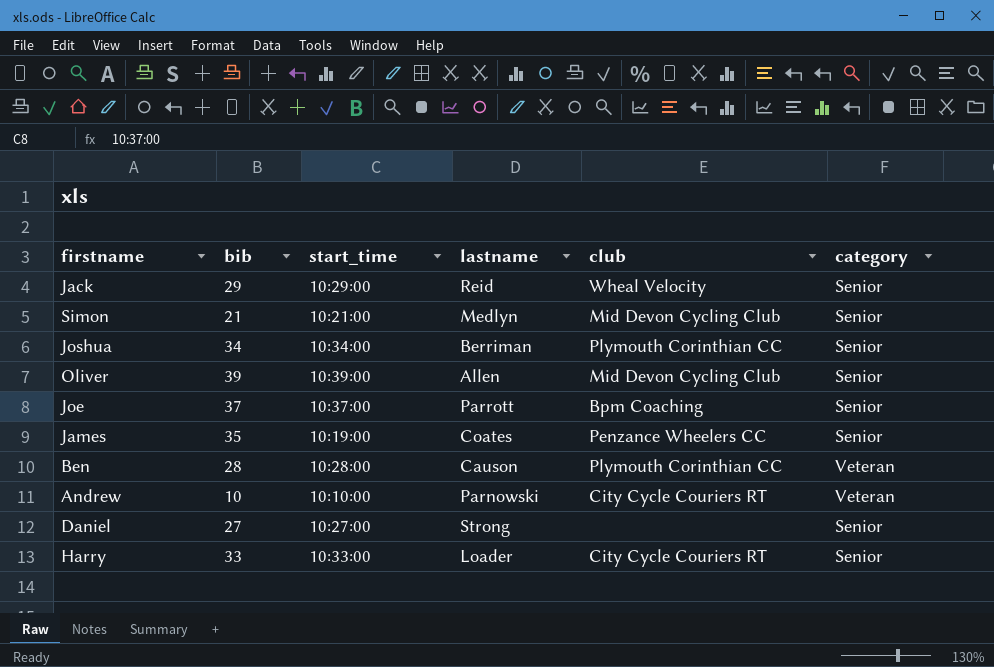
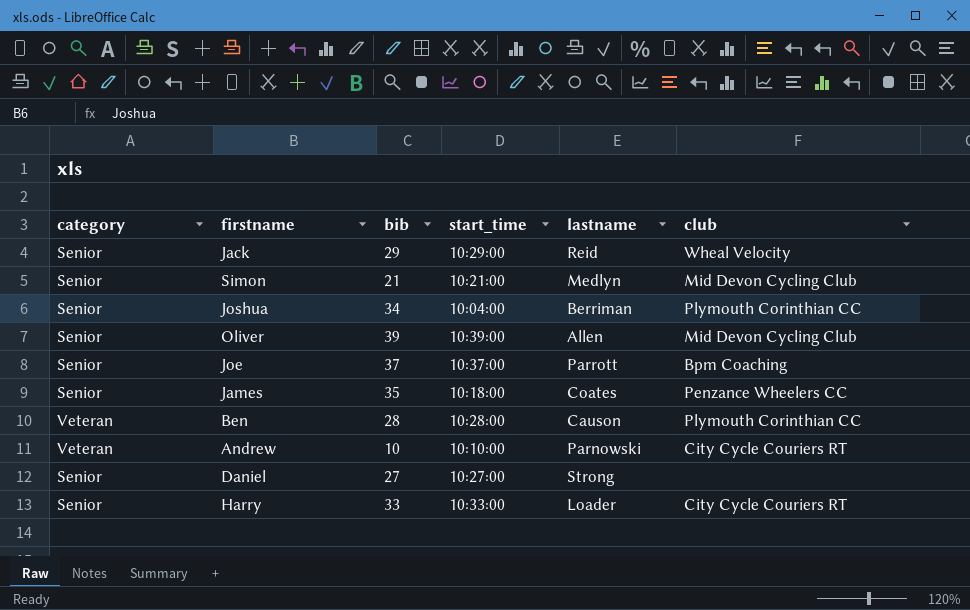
column category | position: 6 -> 1
Joshua | start_time: 10:34:00 -> 10:04:00
James | start_time: 10:19:00 -> 10:18:00

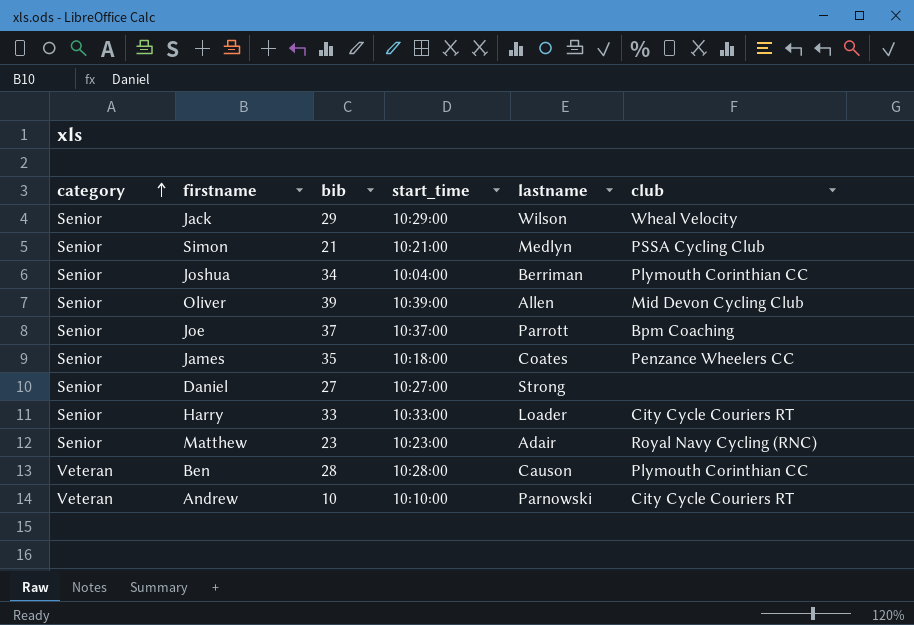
row order: none -> category ascending
Jack | lastname: Reid -> Wilson
Simon | club: Mid Devon Cycling Club -> PSSA Cycling Club
row Matthew: none -> Senior | 23 | 10:23:00 | Adair | Royal Navy Cycling (RNC)

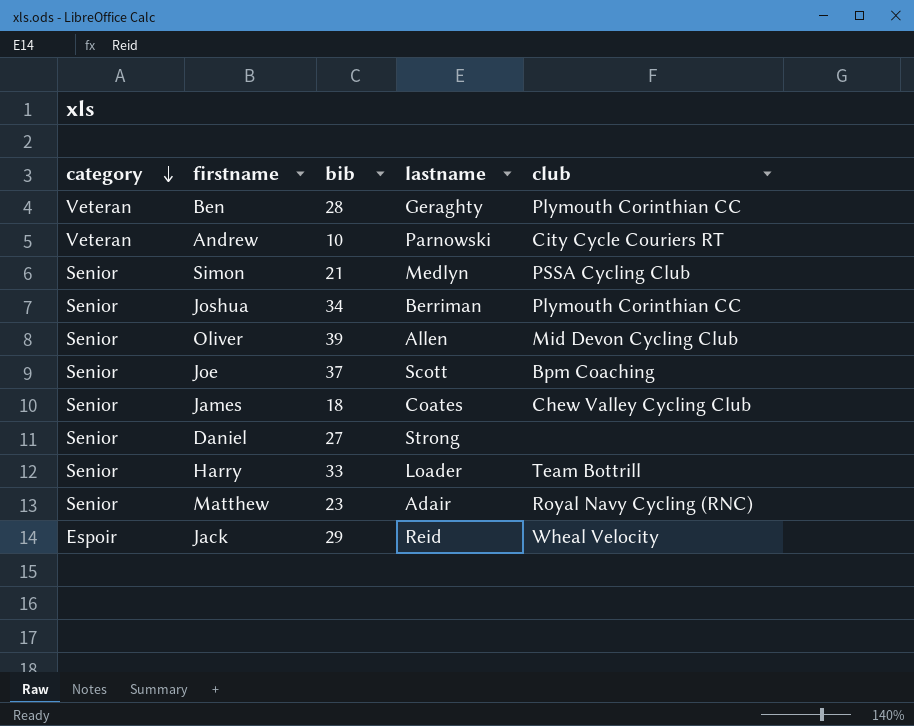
row order: category ascending -> category descending
column start_time | position: 4 -> none
Ben | lastname: Causon -> Geraghty
Joe | lastname: Parrott -> Scott
James | bib: 35 -> 18
James | club: Penzance Wheelers CC -> Chew Valley Cycling Club
Harry | club: City Cycle Couriers RT -> Team Bottrill
Jack | category: Senior -> Espoir
Jack | lastname: Wilson -> Reid

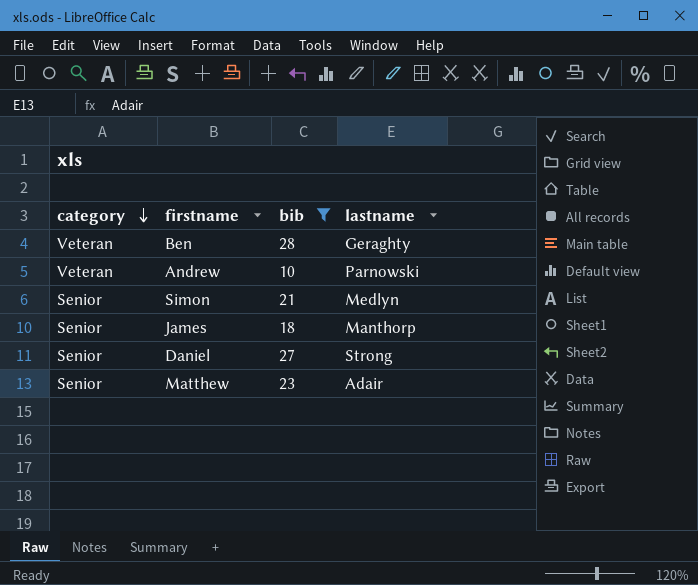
filter: none -> bib <= 28
column club | position: 5 -> none
James | lastname: Coates -> Manthorp

